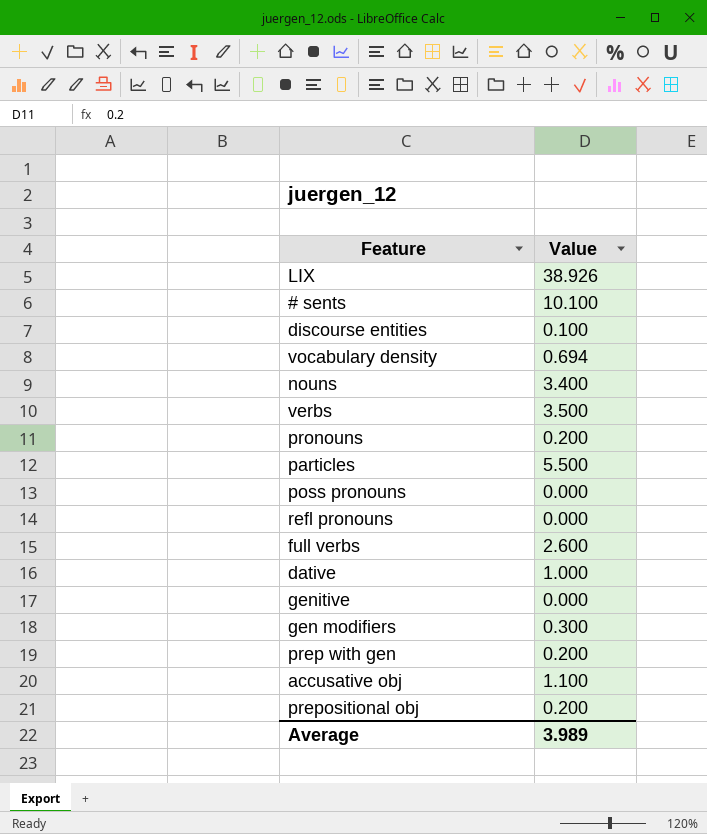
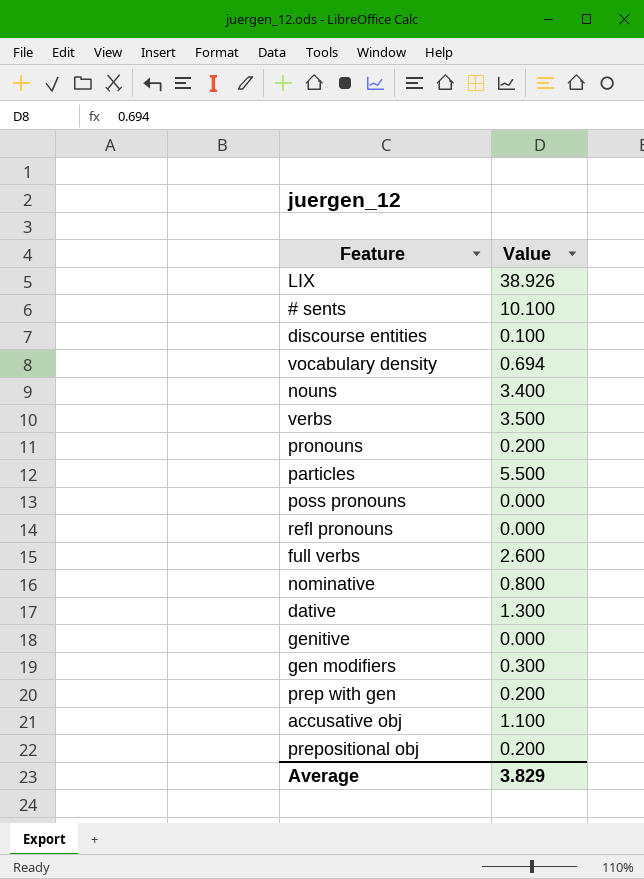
row nominative: none -> 0.800
dative | Value: 1.000 -> 1.300
Average | Value: 3.989 -> 3.829

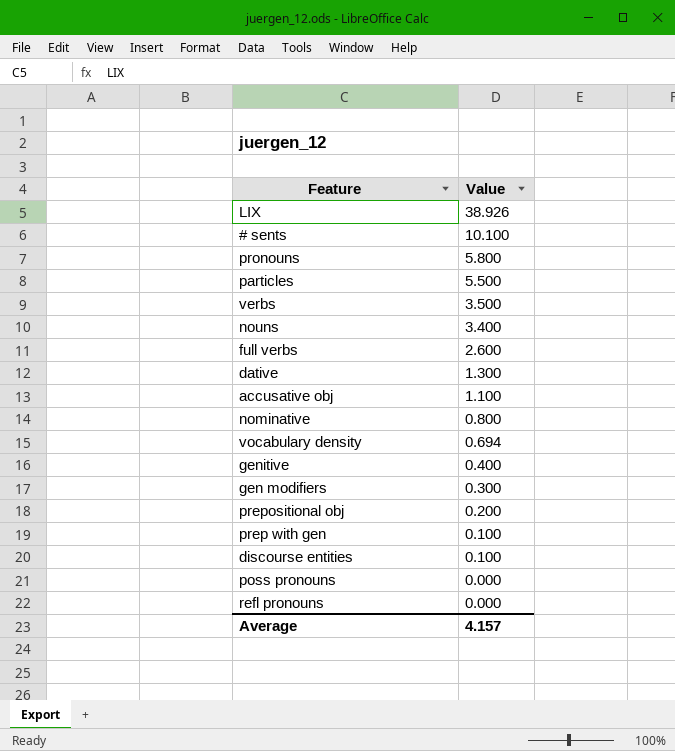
row order: none -> Value descending
pronouns | Value: 0.200 -> 5.800
genitive | Value: 0.000 -> 0.400
prep with gen | Value: 0.200 -> 0.100
Average | Value: 3.829 -> 4.157

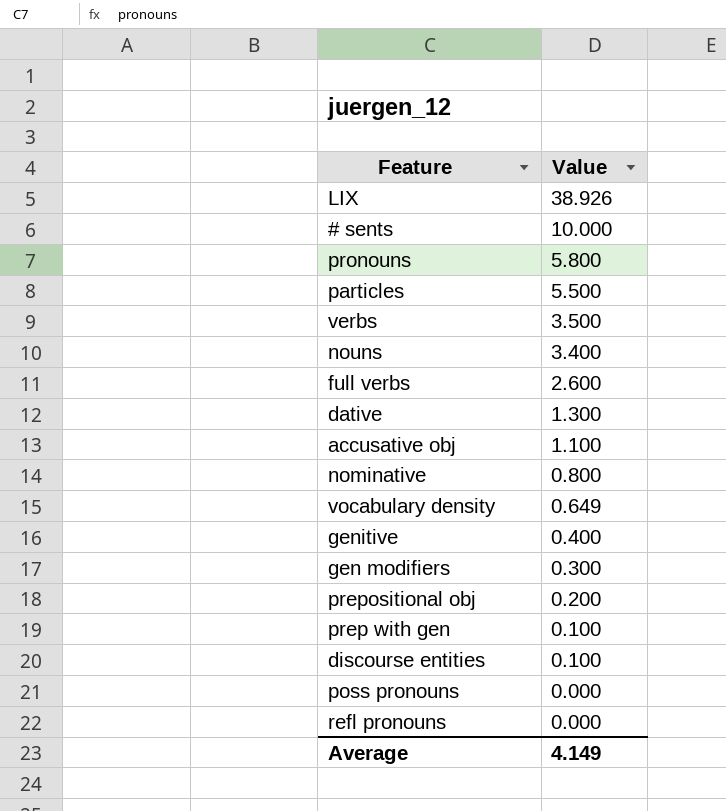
# sents | Value: 10.100 -> 10.000
vocabulary density | Value: 0.694 -> 0.649
Average | Value: 4.157 -> 4.149

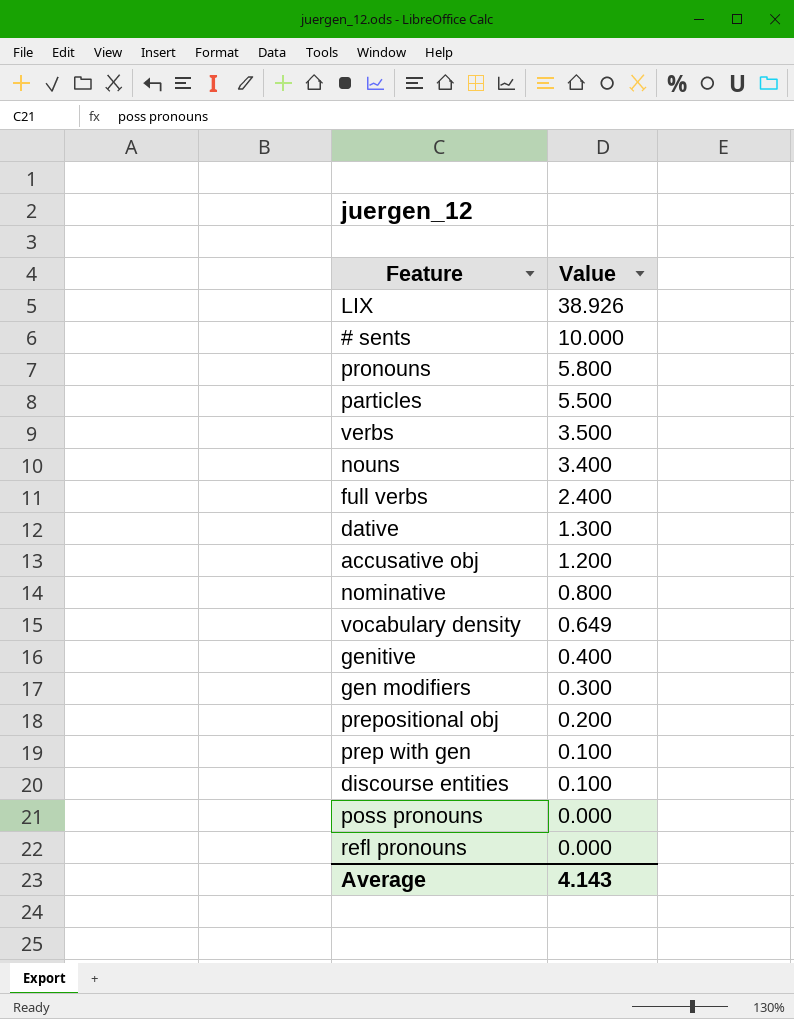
full verbs | Value: 2.600 -> 2.400
accusative obj | Value: 1.100 -> 1.200
Average | Value: 4.149 -> 4.143

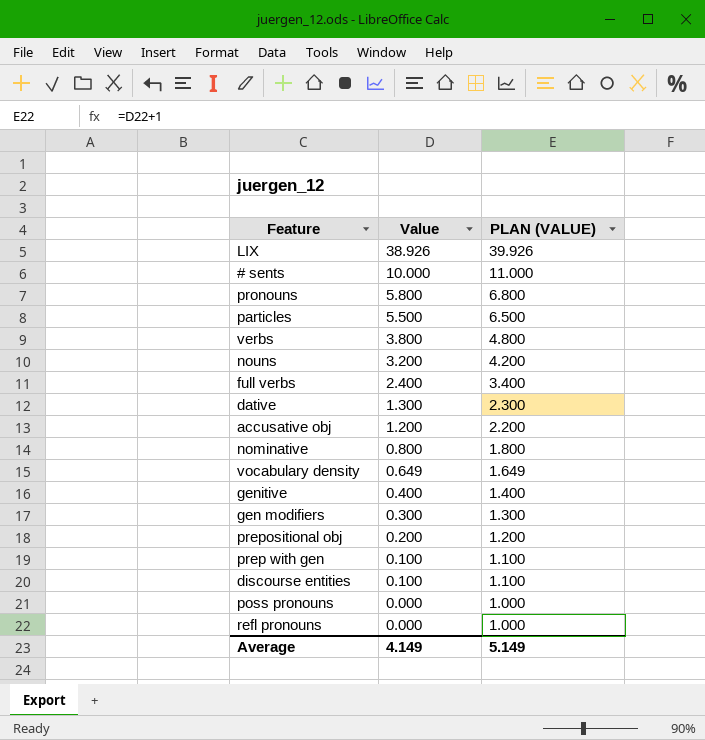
column PLAN (VALUE) | formula: none -> [Value] + 1
verbs | Value: 3.500 -> 3.800
nouns | Value: 3.400 -> 3.200
Average | Value: 4.143 -> 4.149

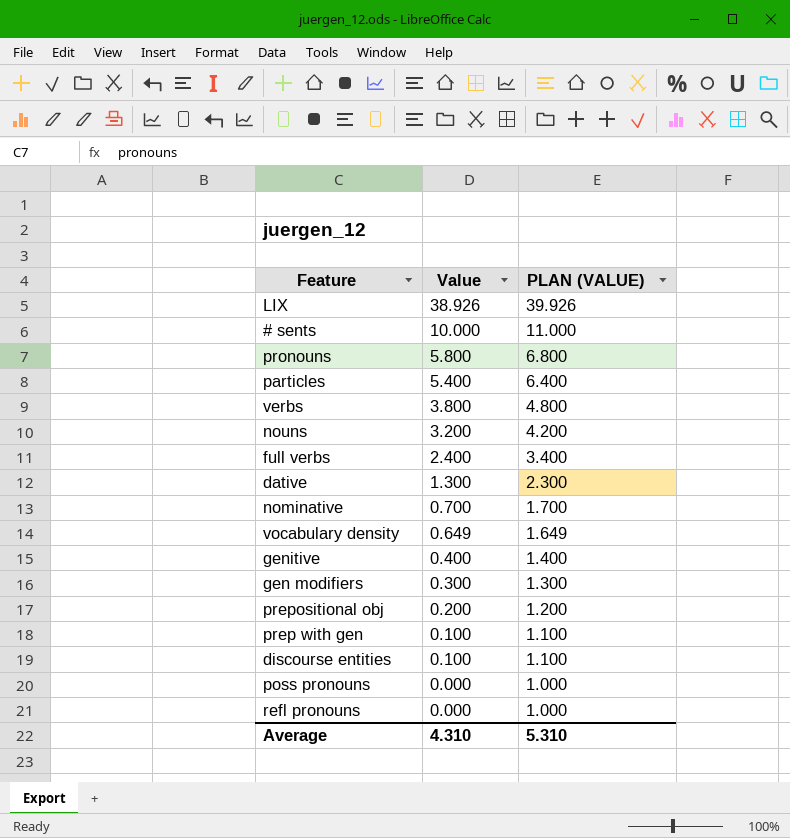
row accusative obj: 1.200 | 2.200 -> none
particles | Value: 5.500 -> 5.400
particles | PLAN (VALUE): 6.500 -> 6.400
nominative | Value: 0.800 -> 0.700
nominative | PLAN (VALUE): 1.800 -> 1.700
Average | Value: 4.149 -> 4.310
Average | PLAN (VALUE): 5.149 -> 5.310

